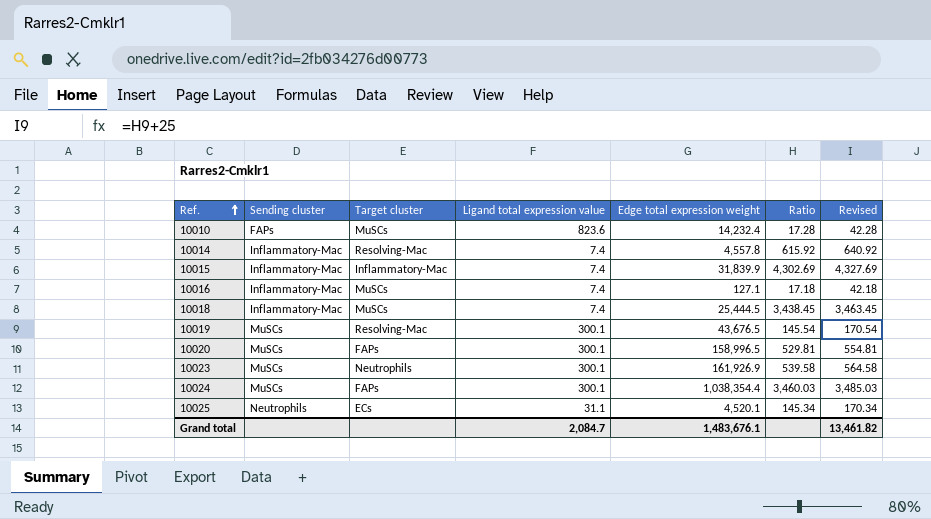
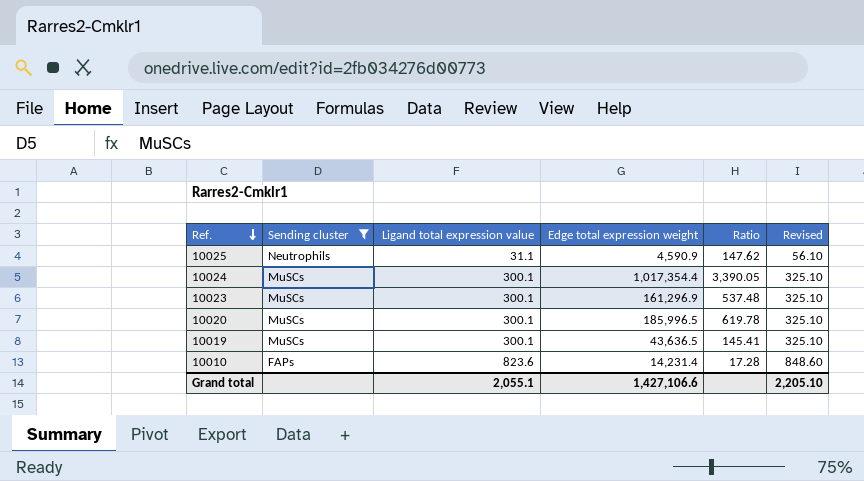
filter: none -> Sending cluster != Inflammatory-Mac
row order: Ref. ascending -> Ref. descending
column Target cluster | position: 3 -> none
column Revised | formula: [Ratio] + 25 -> [Ligand total expression value] + 25
10025 | Edge total expression weight: 4,520.1 -> 4,590.9
10025 | Ratio: 145.34 -> 147.62
10024 | Edge total expression weight: 1,038,354.4 -> 1,017,354.4
10024 | Ratio: 3,460.03 -> 3,390.05
10023 | Edge total expression weight: 161,926.9 -> 161,296.9
10023 | Ratio: 539.58 -> 537.48
10020 | Edge total expression weight: 158,996.5 -> 185,996.5
10020 | Ratio: 529.81 -> 619.78
10019 | Edge total expression weight: 43,676.5 -> 43,636.5
10019 | Ratio: 145.54 -> 145.41
10010 | Edge total expression weight: 14,232.4 -> 14,231.4
Grand total | Ligand total expression value: 2,084.7 -> 2,055.1
Grand total | Edge total expression weight: 1,483,676.1 -> 1,427,106.6
Grand total | Revised: 13,461.82 -> 2,205.10

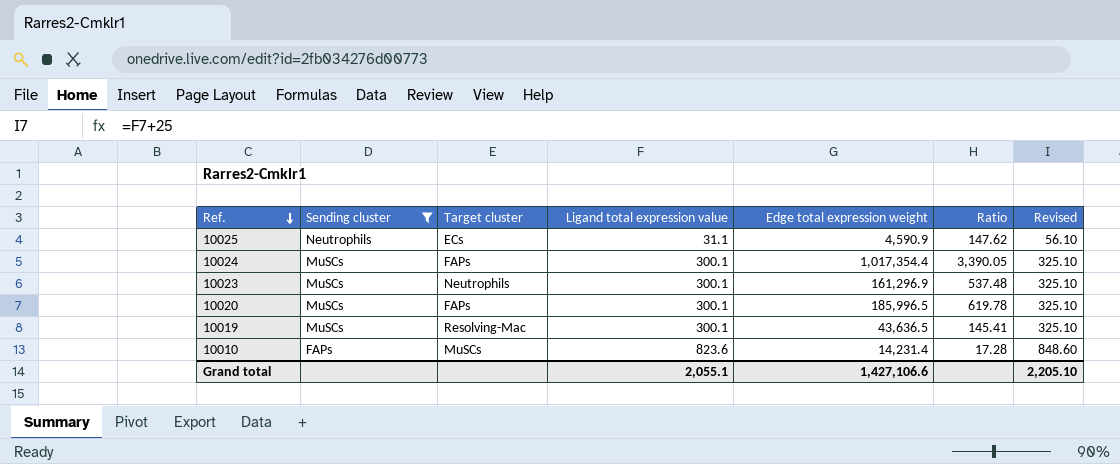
column Target cluster | position: none -> 3

